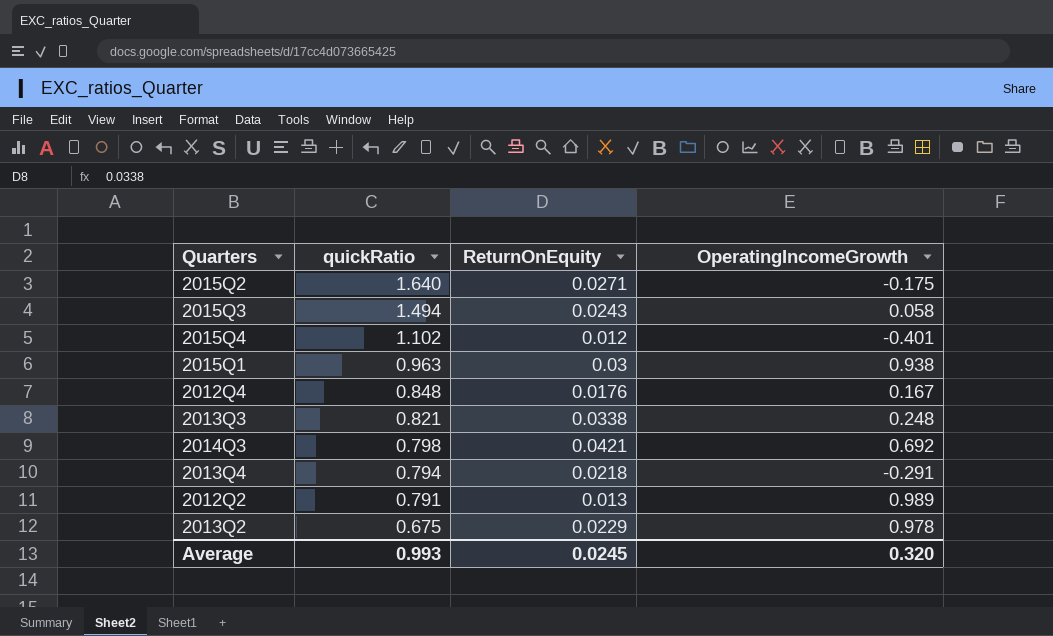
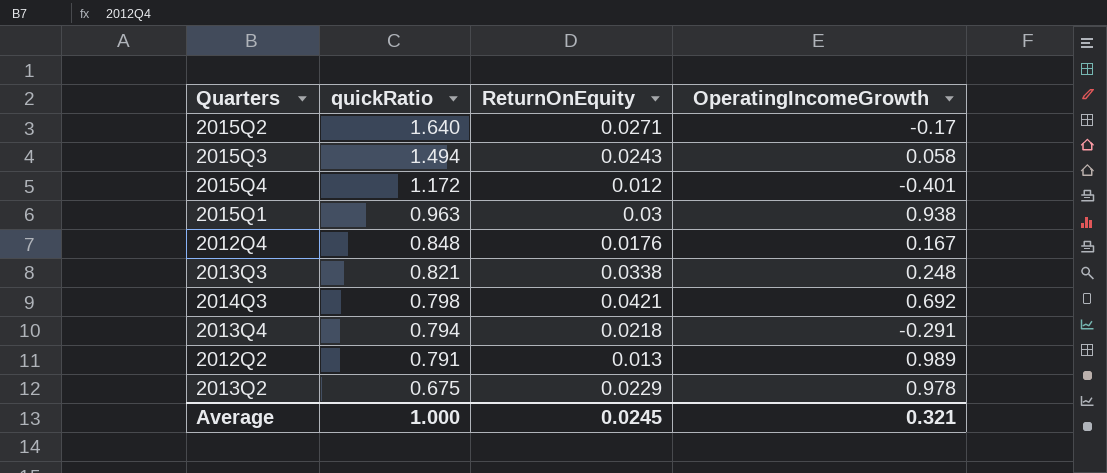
2015Q2 | OperatingIncomeGrowth: -0.175 -> -0.17
2015Q4 | quickRatio: 1.102 -> 1.172
Average | quickRatio: 0.993 -> 1.000
Average | OperatingIncomeGrowth: 0.320 -> 0.321

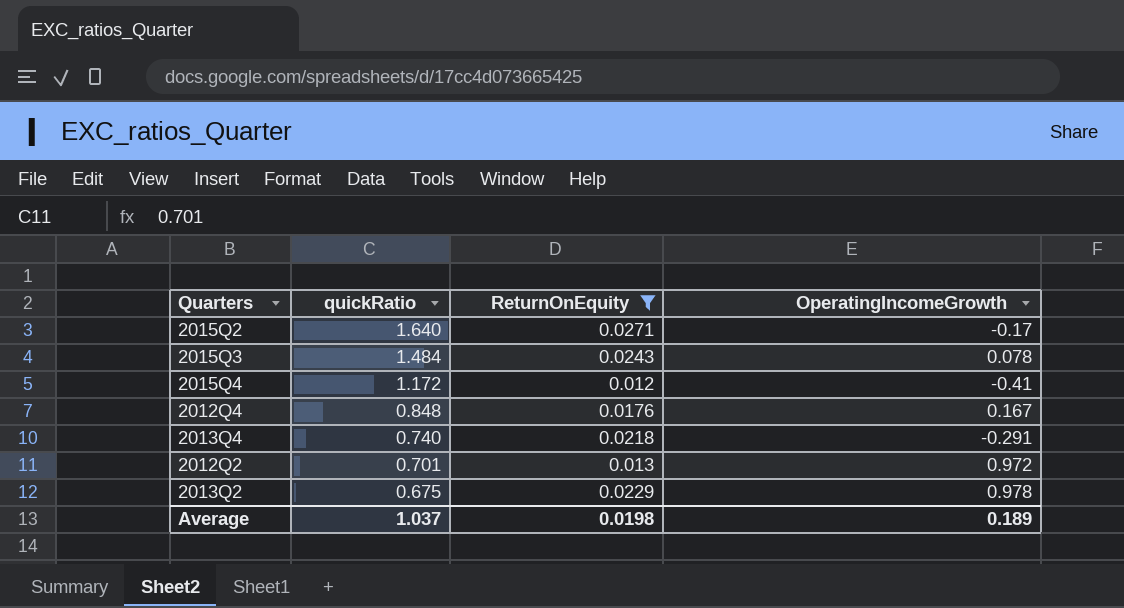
filter: none -> ReturnOnEquity <= 0.0271
2015Q3 | quickRatio: 1.494 -> 1.484
2015Q3 | OperatingIncomeGrowth: 0.058 -> 0.078
2015Q4 | OperatingIncomeGrowth: -0.401 -> -0.41
2013Q4 | quickRatio: 0.794 -> 0.740
2012Q2 | quickRatio: 0.791 -> 0.701
2012Q2 | OperatingIncomeGrowth: 0.989 -> 0.972
Average | quickRatio: 1.000 -> 1.037
Average | ReturnOnEquity: 0.0245 -> 0.0198
Average | OperatingIncomeGrowth: 0.321 -> 0.189

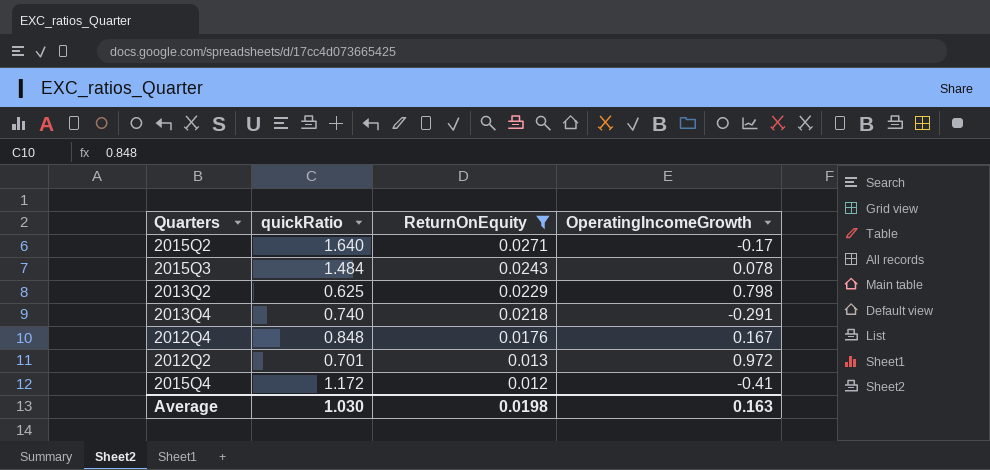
row order: quickRatio descending -> ReturnOnEquity descending
2013Q2 | quickRatio: 0.675 -> 0.625
2013Q2 | OperatingIncomeGrowth: 0.978 -> 0.798
Average | quickRatio: 1.037 -> 1.030
Average | OperatingIncomeGrowth: 0.189 -> 0.163

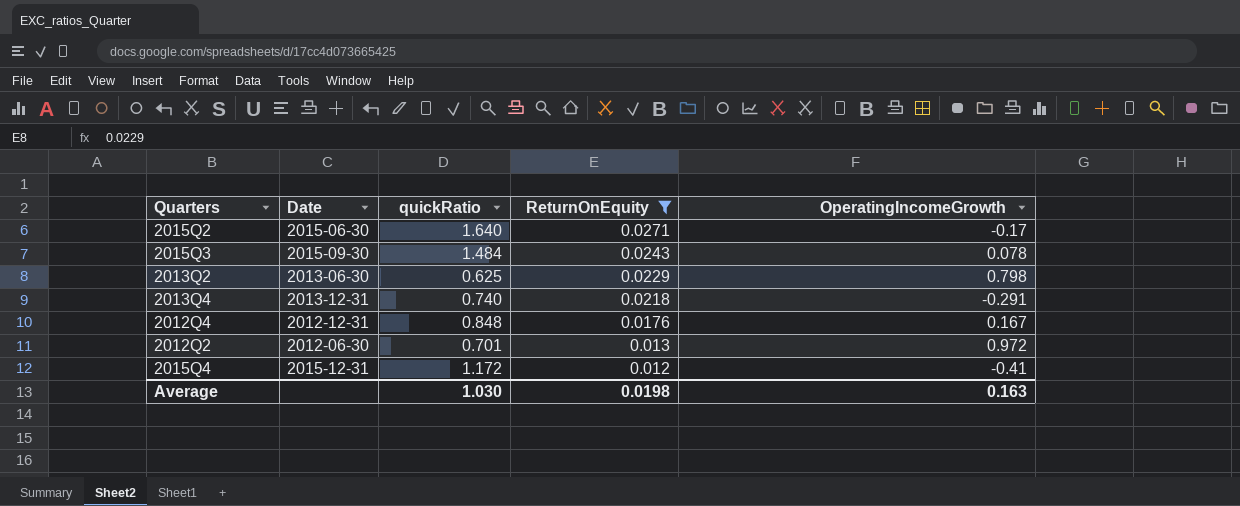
column Date | position: none -> 2

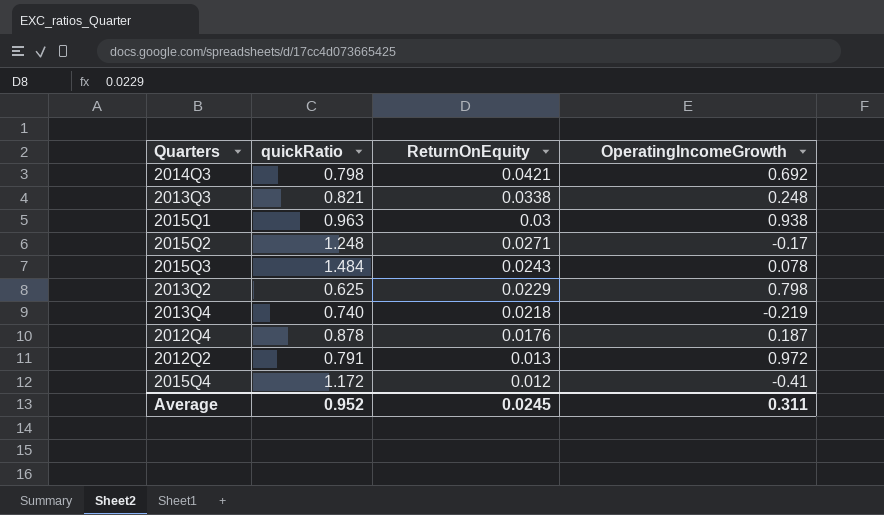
filter: ReturnOnEquity <= 0.0271 -> none
column Date | position: 2 -> none
2015Q2 | quickRatio: 1.640 -> 1.248
2013Q4 | OperatingIncomeGrowth: -0.291 -> -0.219
2012Q4 | quickRatio: 0.848 -> 0.878
2012Q4 | OperatingIncomeGrowth: 0.167 -> 0.187
2012Q2 | quickRatio: 0.701 -> 0.791
Average | quickRatio: 1.030 -> 0.952
Average | ReturnOnEquity: 0.0198 -> 0.0245
Average | OperatingIncomeGrowth: 0.163 -> 0.311

